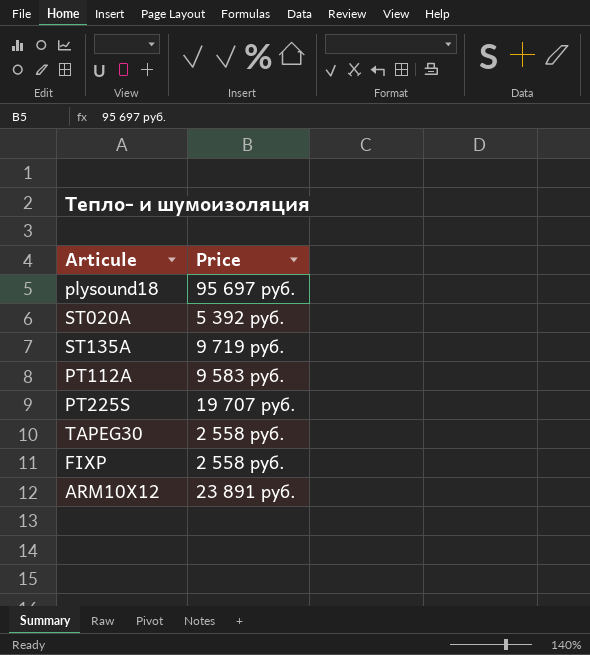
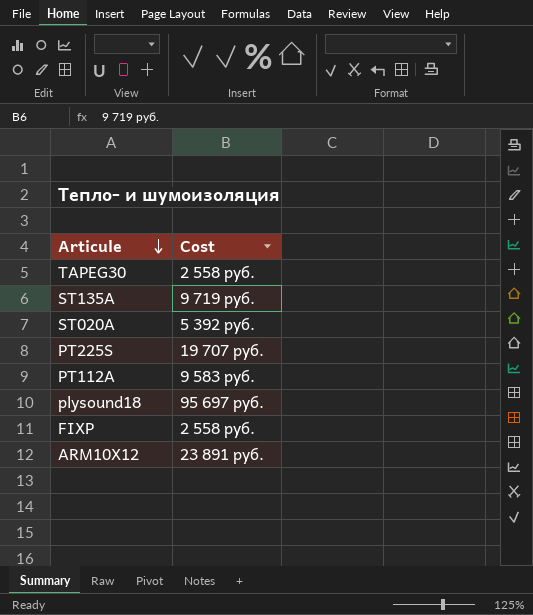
row order: none -> Articule descending
column name: Price -> Cost

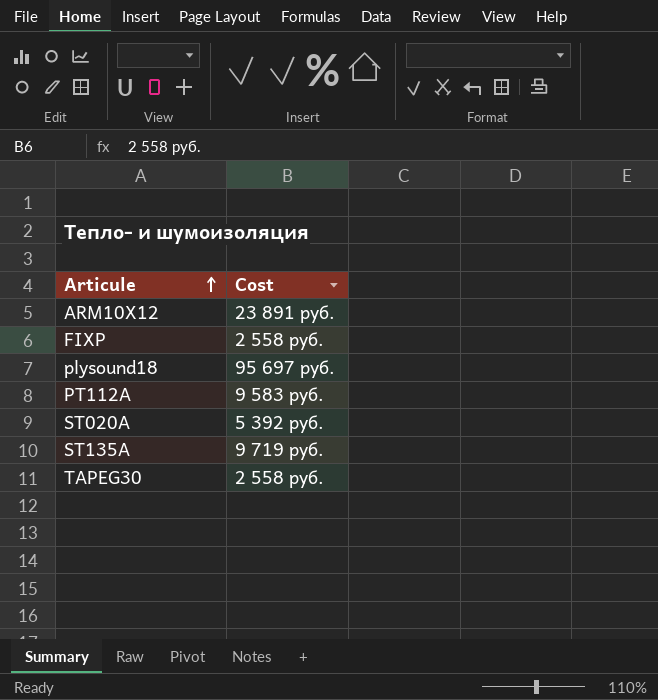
row order: Articule descending -> Articule ascending
row PT225S: 19 707 руб. -> none

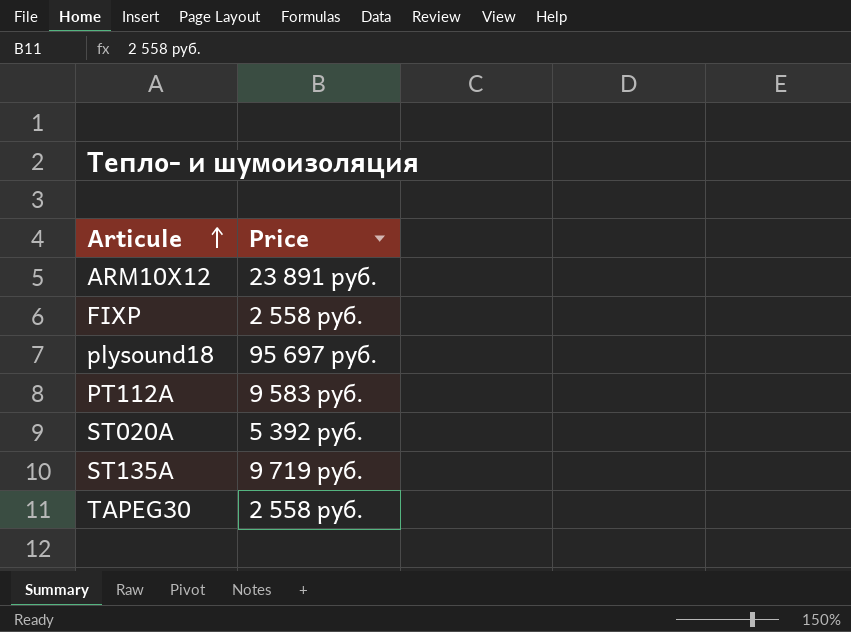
column name: Cost -> Price

